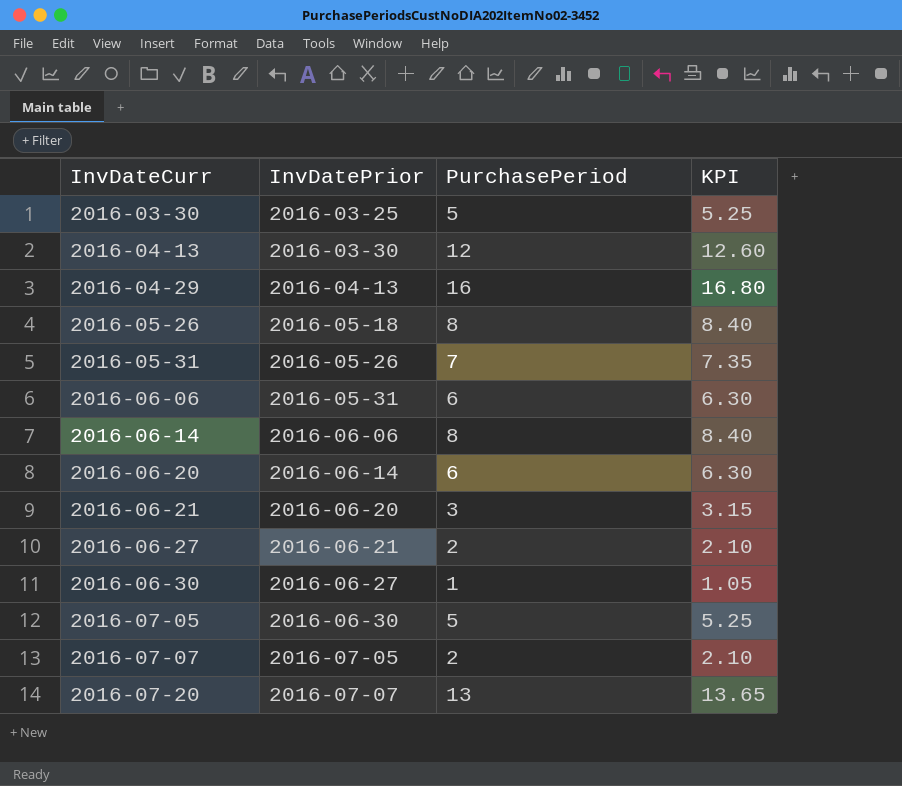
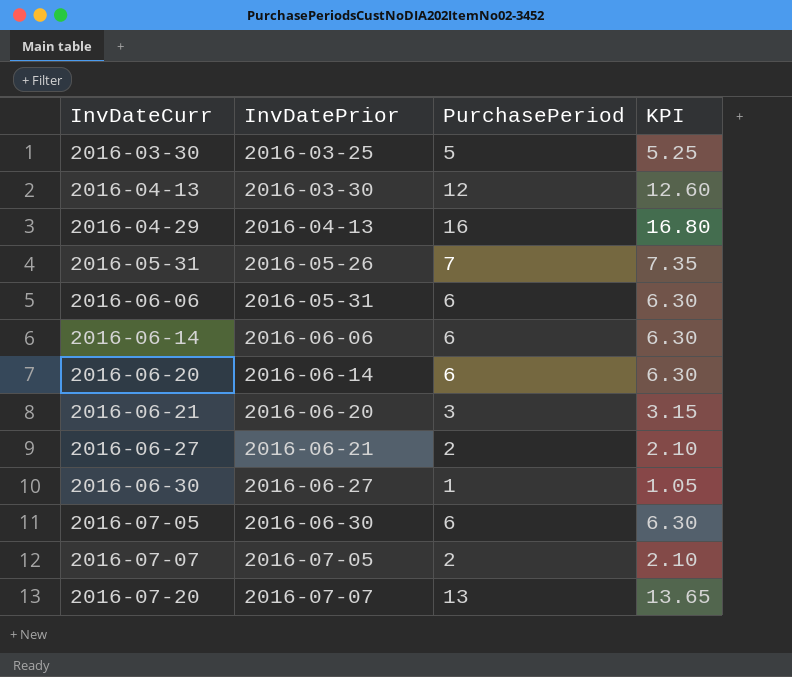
row 2016-05-26: 2016-05-18 | 8 | 8.40 -> none
2016-06-14 | PurchasePeriod: 8 -> 6
2016-06-14 | KPI: 8.40 -> 6.30
2016-07-05 | PurchasePeriod: 5 -> 6
2016-07-05 | KPI: 5.25 -> 6.30

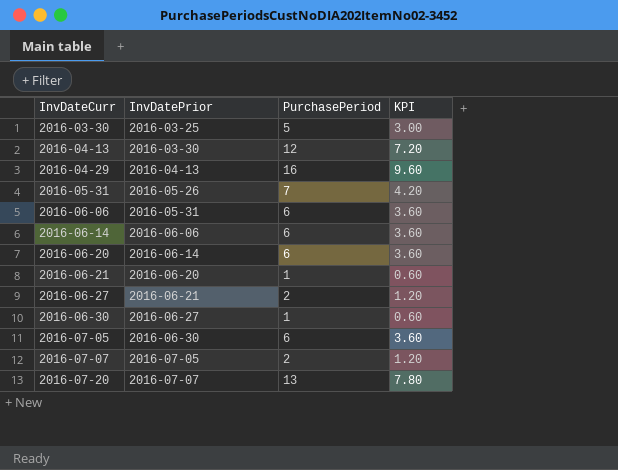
column KPI | formula: [PurchasePeriod] * 1.05 -> [PurchasePeriod] * 0.6
2016-06-21 | PurchasePeriod: 3 -> 1

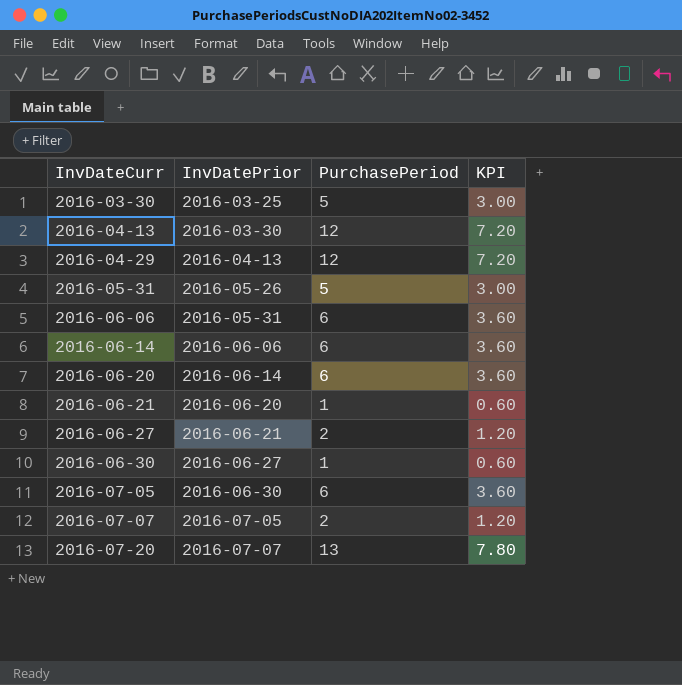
2016-04-29 | PurchasePeriod: 16 -> 12
2016-04-29 | KPI: 9.60 -> 7.20
2016-05-31 | PurchasePeriod: 7 -> 5
2016-05-31 | KPI: 4.20 -> 3.00

